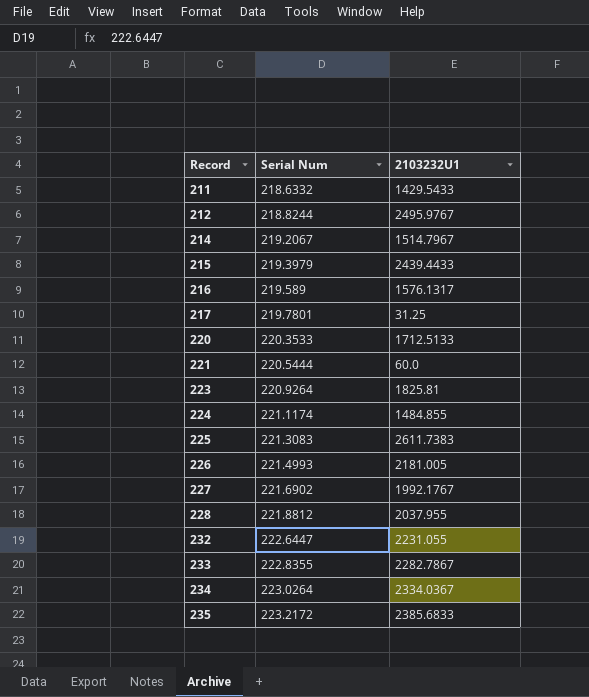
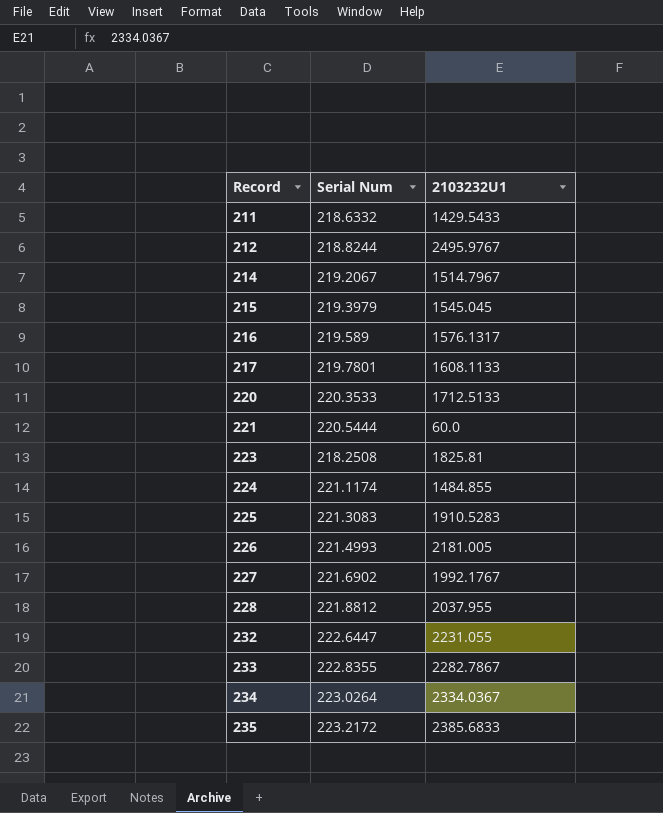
215 | 2103232U1: 2439.4433 -> 1545.045
217 | 2103232U1: 31.25 -> 1608.1133
223 | Serial Num: 220.9264 -> 218.2508
225 | 2103232U1: 2611.7383 -> 1910.5283

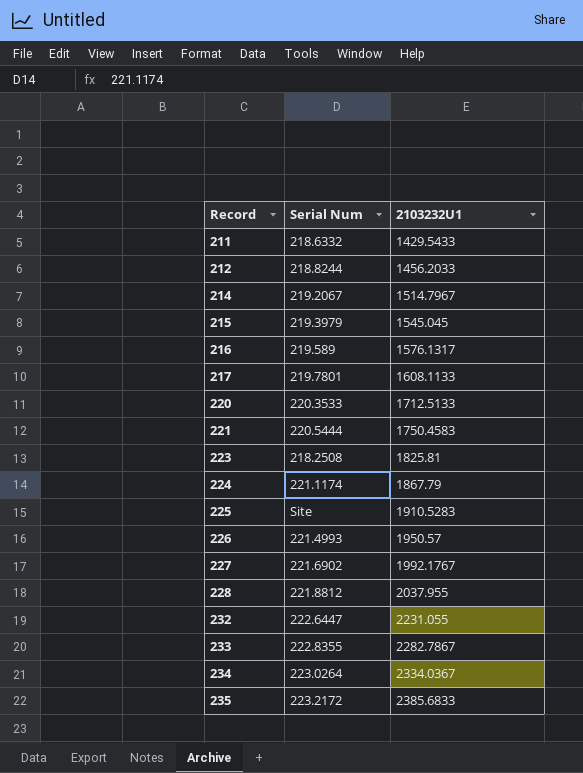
212 | 2103232U1: 2495.9767 -> 1456.2033
221 | 2103232U1: 60.0 -> 1750.4583
224 | 2103232U1: 1484.855 -> 1867.79
225 | Serial Num: 221.3083 -> Site
226 | 2103232U1: 2181.005 -> 1950.57

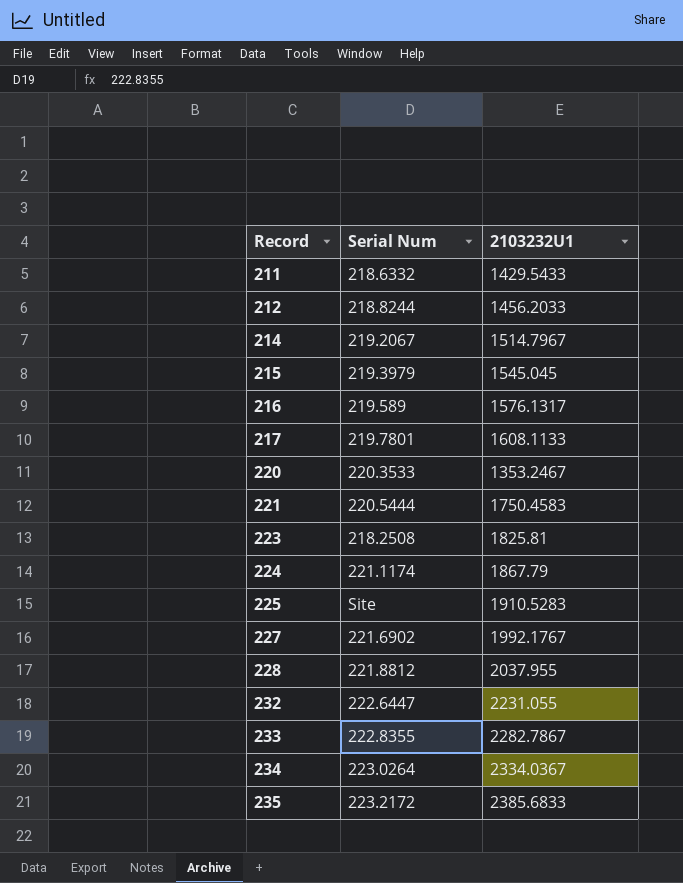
row 226: 221.4993 | 1950.57 -> none
220 | 2103232U1: 1712.5133 -> 1353.2467

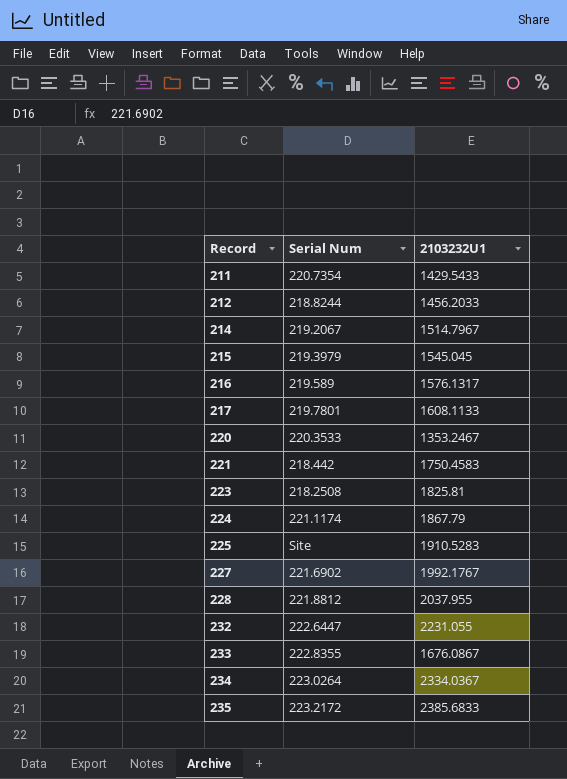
211 | Serial Num: 218.6332 -> 220.7354
221 | Serial Num: 220.5444 -> 218.442
233 | 2103232U1: 2282.7867 -> 1676.0867

